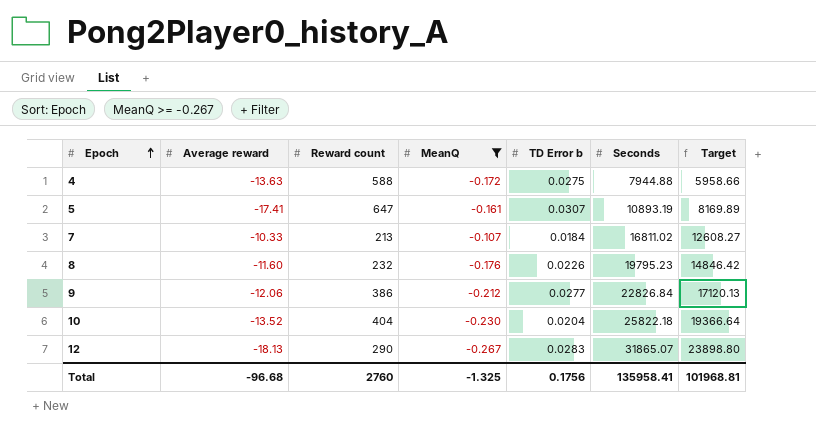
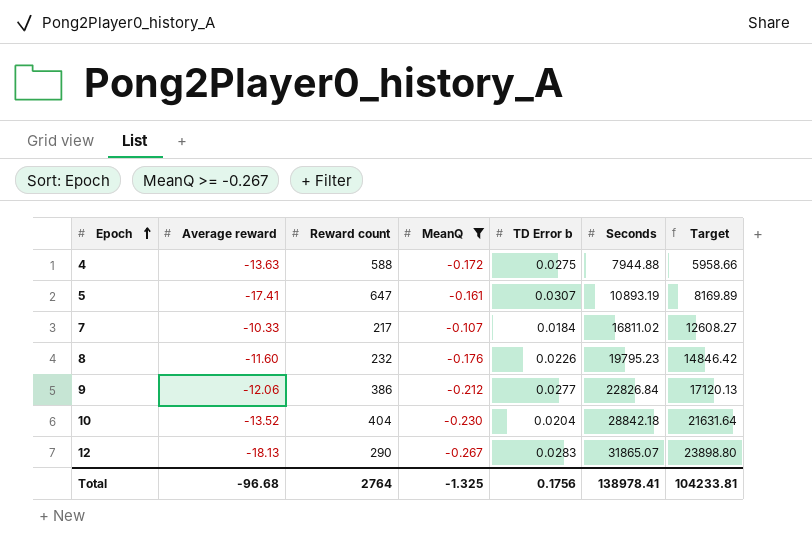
7 | Reward count: 213 -> 217
10 | Seconds: 25822.18 -> 28842.18
10 | Target: 19366.64 -> 21631.64
Total | Reward count: 2760 -> 2764
Total | Seconds: 135958.41 -> 138978.41
Total | Target: 101968.81 -> 104233.81

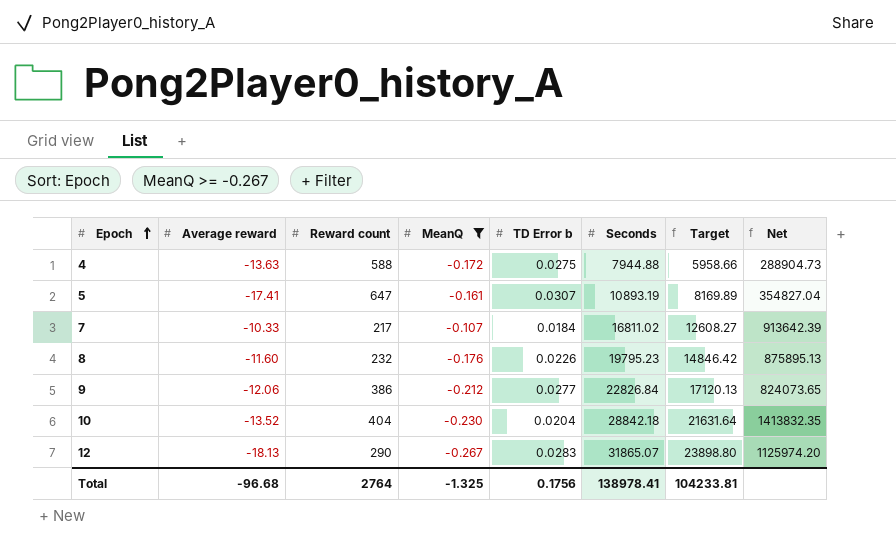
column Net | formula: none -> [Seconds] / [TD Error b]

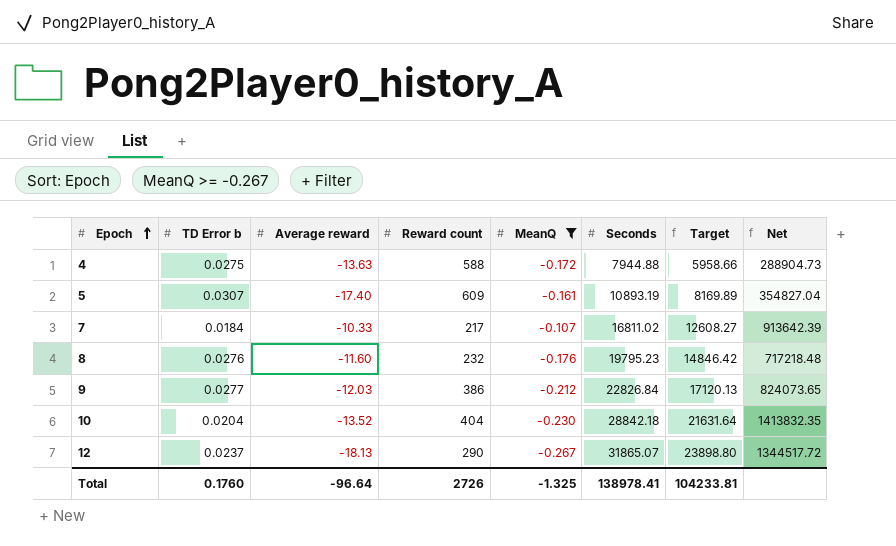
column TD Error b | position: 5 -> 2
5 | Average reward: -17.41 -> -17.40
5 | Reward count: 647 -> 609
8 | TD Error b: 0.0226 -> 0.0276
8 | Net: 875895.13 -> 717218.48
9 | Average reward: -12.06 -> -12.03
12 | TD Error b: 0.0283 -> 0.0237
12 | Net: 1125974.20 -> 1344517.72
Total | TD Error b: 0.1756 -> 0.1760
Total | Average reward: -96.68 -> -96.64
Total | Reward count: 2764 -> 2726

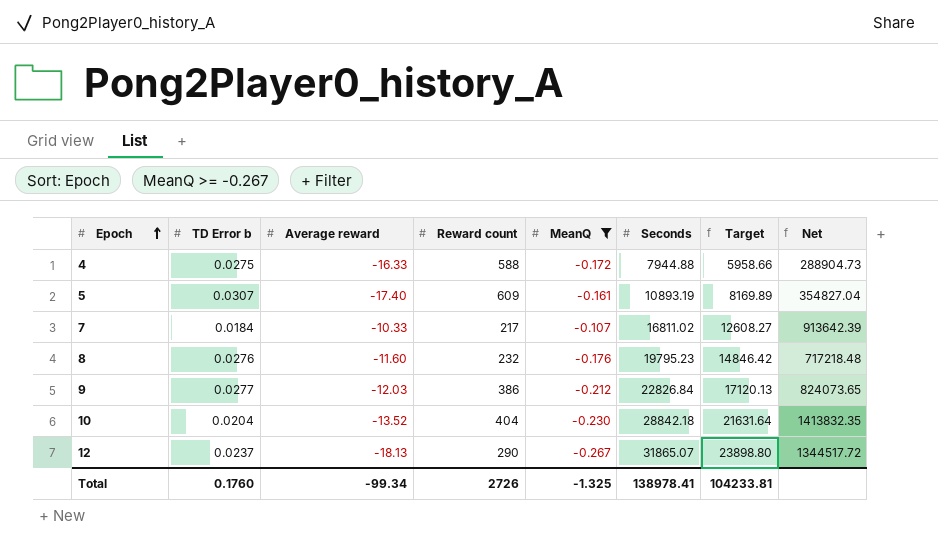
4 | Average reward: -13.63 -> -16.33
Total | Average reward: -96.64 -> -99.34

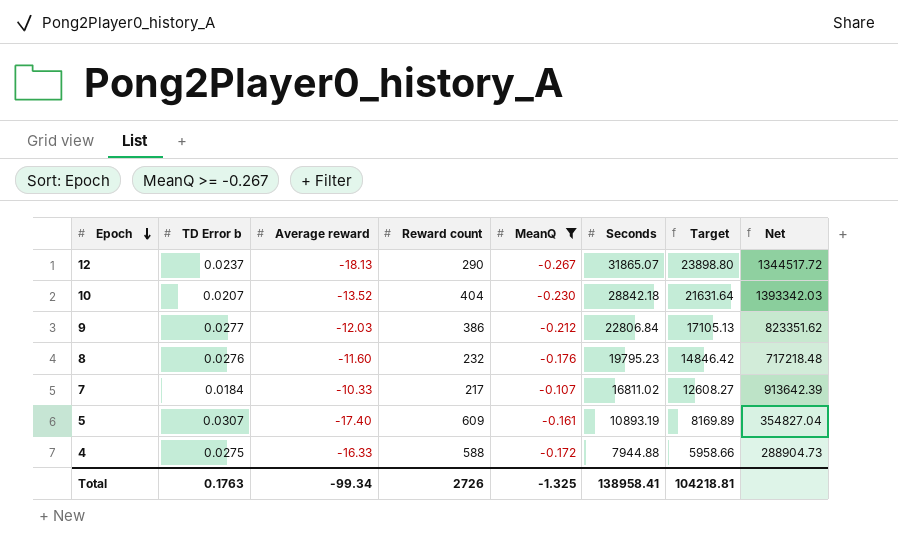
row order: Epoch ascending -> Epoch descending
10 | TD Error b: 0.0204 -> 0.0207
10 | Net: 1413832.35 -> 1393342.03
9 | Seconds: 22826.84 -> 22806.84
9 | Target: 17120.13 -> 17105.13
9 | Net: 824073.65 -> 823351.62
Total | TD Error b: 0.1760 -> 0.1763
Total | Seconds: 138978.41 -> 138958.41
Total | Target: 104233.81 -> 104218.81

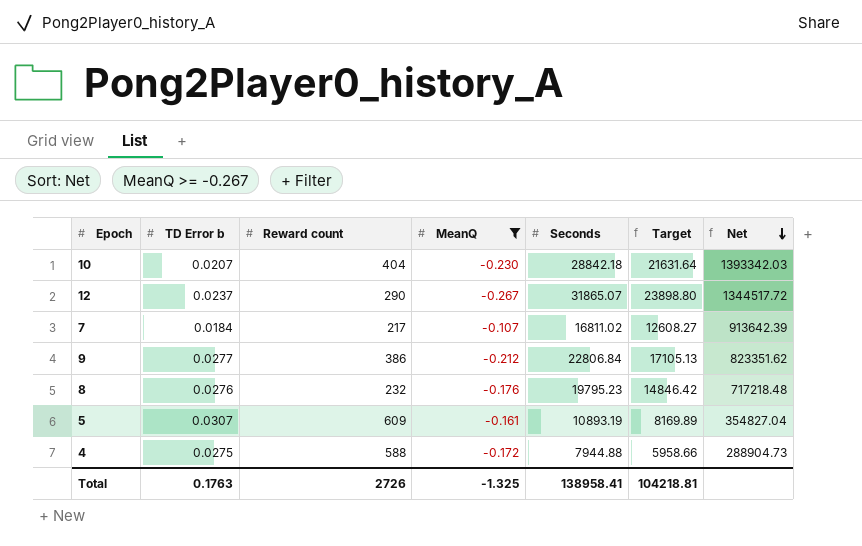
row order: Epoch descending -> Net descending
column Average reward | position: 3 -> none

